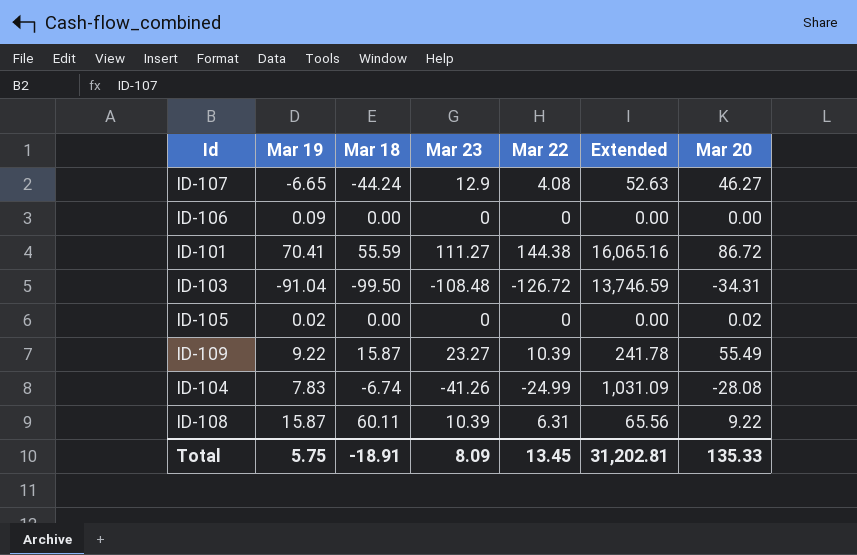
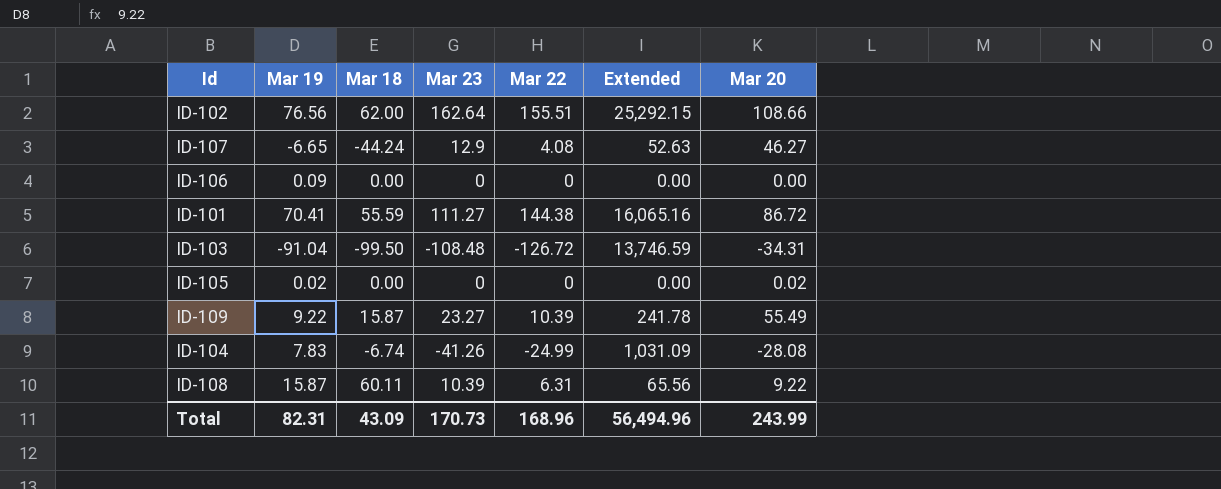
row ID-102: none -> 76.56 | 62.00 | 162.64 | 155.51 | 25,292.15 | 108.66
Total | Mar 19: 5.75 -> 82.31
Total | Mar 18: -18.91 -> 43.09
Total | Mar 23: 8.09 -> 170.73
Total | Mar 22: 13.45 -> 168.96
Total | Extended: 31,202.81 -> 56,494.96
Total | Mar 20: 135.33 -> 243.99

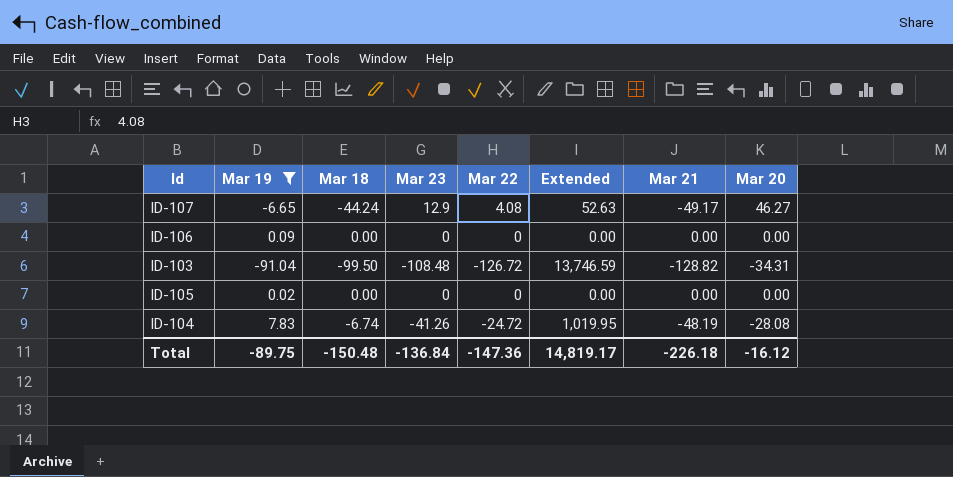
filter: none -> Mar 19 <= 7.83
column Mar 21 | position: none -> 7
ID-105 | Mar 20: 0.02 -> 0.00
ID-104 | Mar 22: -24.99 -> -24.72
ID-104 | Extended: 1,031.09 -> 1,019.95
Total | Mar 19: 82.31 -> -89.75
Total | Mar 18: 43.09 -> -150.48
Total | Mar 23: 170.73 -> -136.84
Total | Mar 22: 168.96 -> -147.36
Total | Extended: 56,494.96 -> 14,819.17
Total | Mar 20: 243.99 -> -16.12

